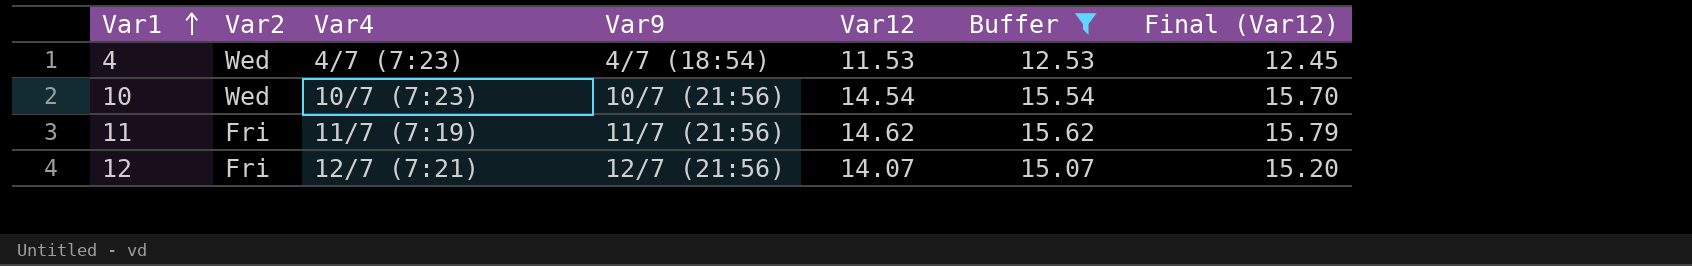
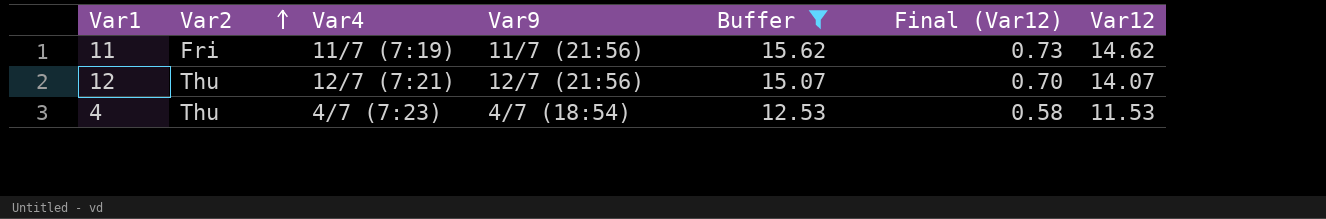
row order: Var1 ascending -> Var2 ascending
column Final (Var12) | formula: [Var12] * 1.08 -> [Var12] * 0.05
column Var12 | position: 5 -> 7
row 10: Wed | 10/7 (7:23) | 10/7 (21:56) | 14.54 | 15.54 | 15.70 -> none
12 | Var2: Fri -> Thu
4 | Var2: Wed -> Thu

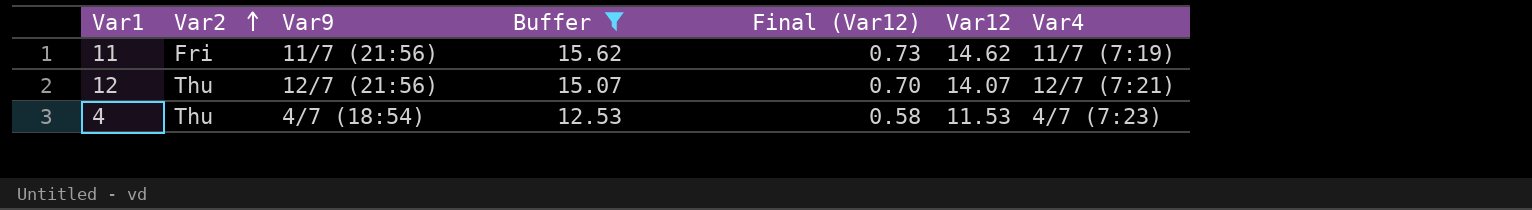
column Var4 | position: 3 -> 7

